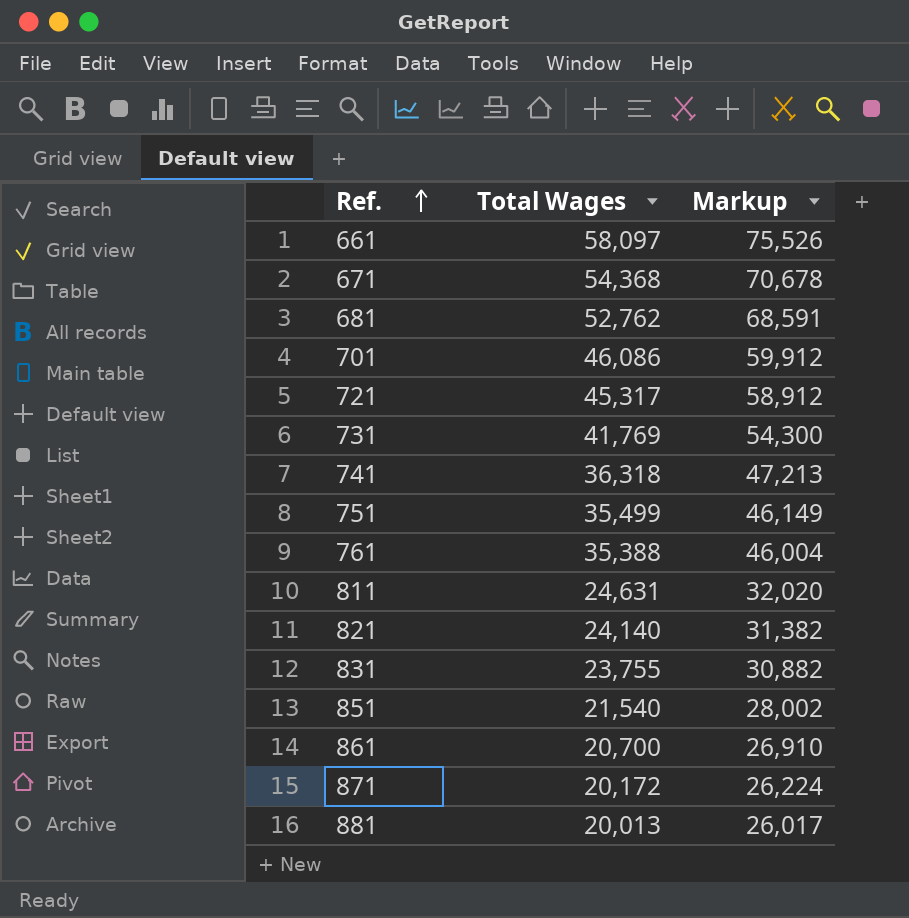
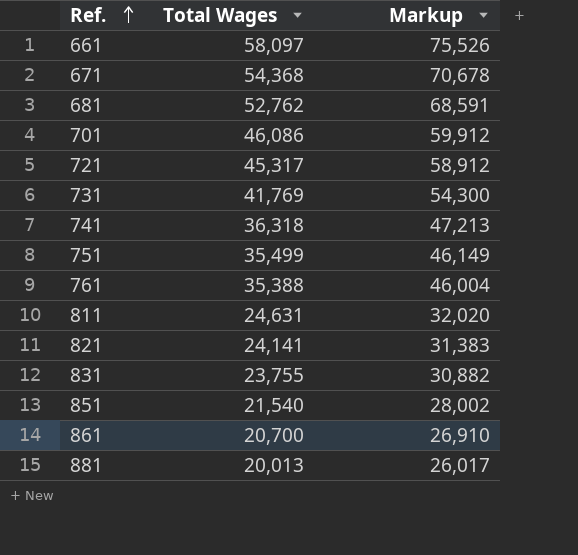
row 871: 20,172 | 26,224 -> none
821 | Total Wages: 24,140 -> 24,141
821 | Markup: 31,382 -> 31,383

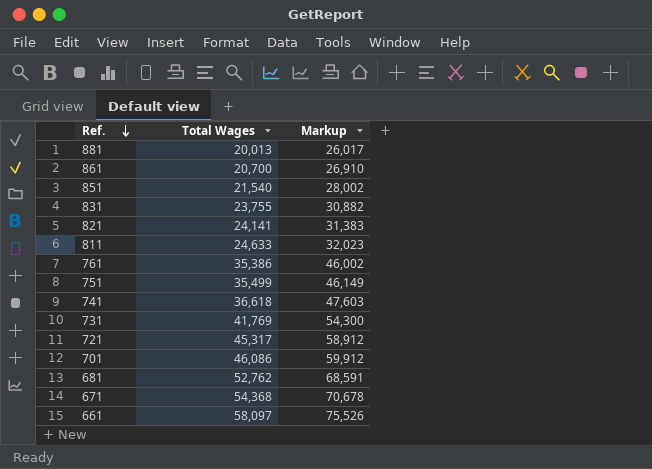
row order: Ref. ascending -> Ref. descending
811 | Total Wages: 24,631 -> 24,633
811 | Markup: 32,020 -> 32,023
761 | Total Wages: 35,388 -> 35,386
761 | Markup: 46,004 -> 46,002
741 | Total Wages: 36,318 -> 36,618
741 | Markup: 47,213 -> 47,603

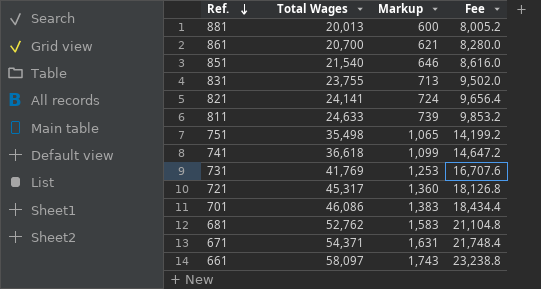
column Markup | formula: [Total Wages] * 1.3 -> [Total Wages] * 0.03
column Fee | formula: none -> [Total Wages] * 0.4
row 761: 35,386 | 46,002 -> none
751 | Total Wages: 35,499 -> 35,498
671 | Total Wages: 54,368 -> 54,371

